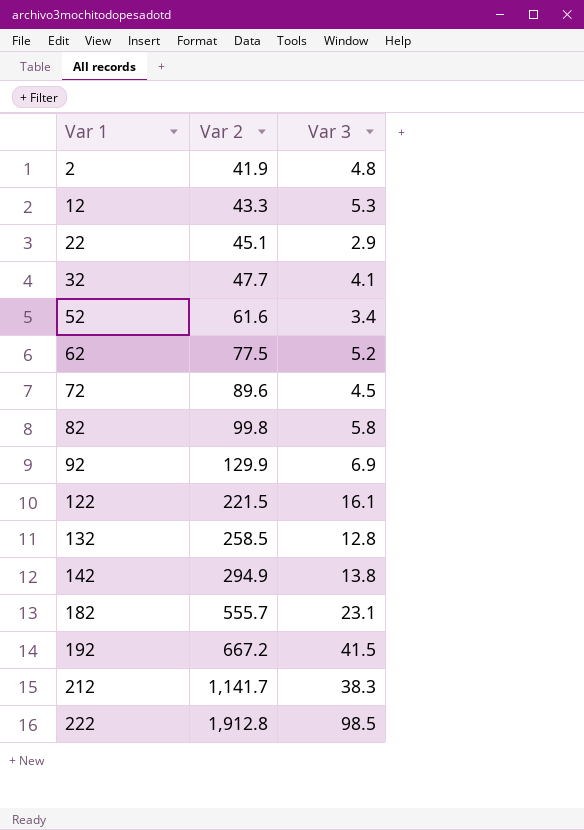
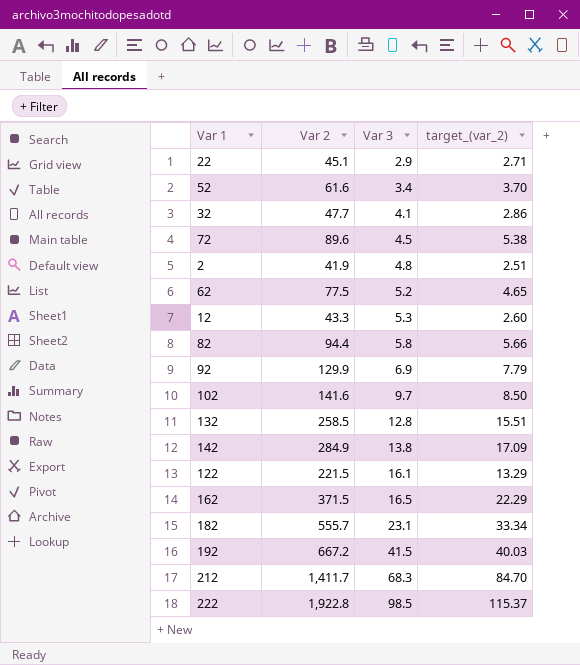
row order: Var 1 ascending -> Var 3 ascending
column target_(var_2) | formula: none -> [Var 2] * 0.06
82 | Var 2: 99.8 -> 94.4
row 102: none -> 141.6 | 9.7 | 8.50
142 | Var 2: 294.9 -> 284.9
row 162: none -> 371.5 | 16.5 | 22.29
212 | Var 2: 1,141.7 -> 1,411.7
212 | Var 3: 38.3 -> 68.3
222 | Var 2: 1,912.8 -> 1,922.8

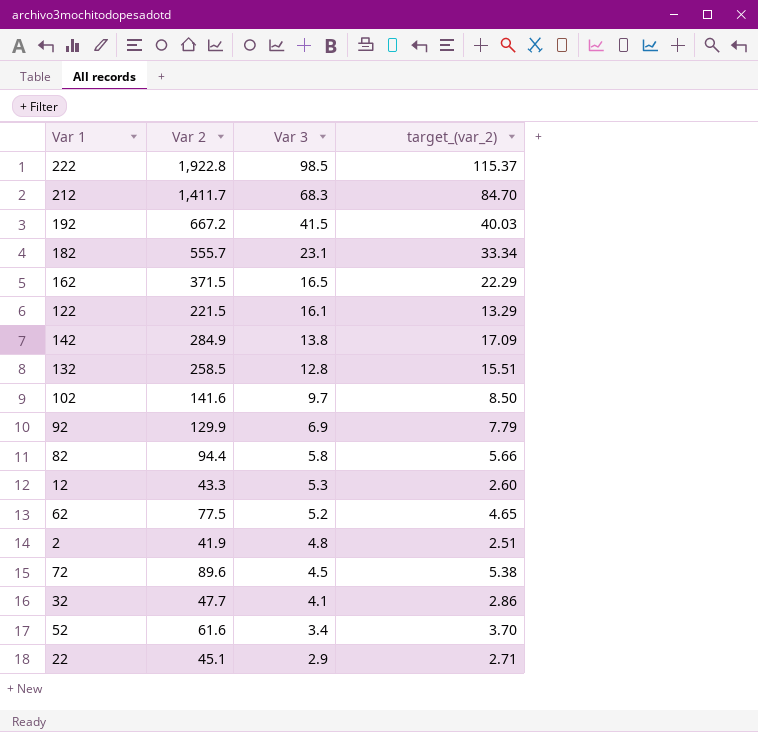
row order: Var 3 ascending -> Var 3 descending

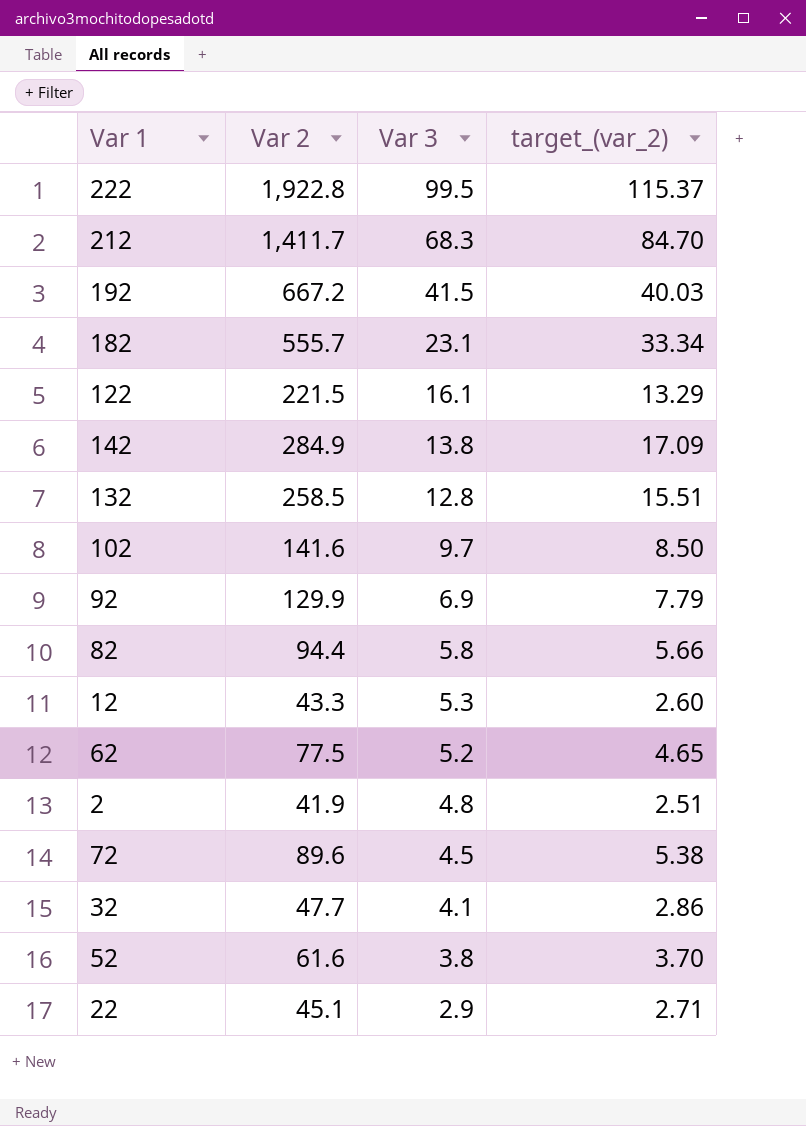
row 162: 371.5 | 16.5 | 22.29 -> none
222 | Var 3: 98.5 -> 99.5
52 | Var 3: 3.4 -> 3.8

